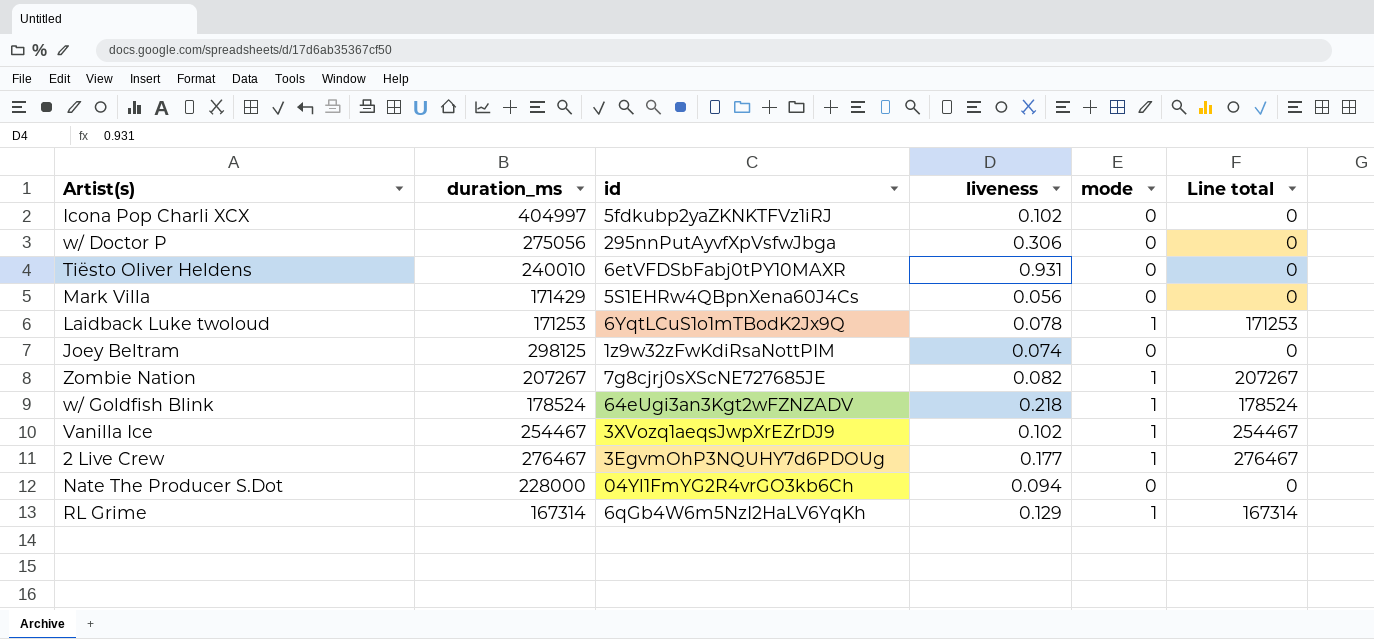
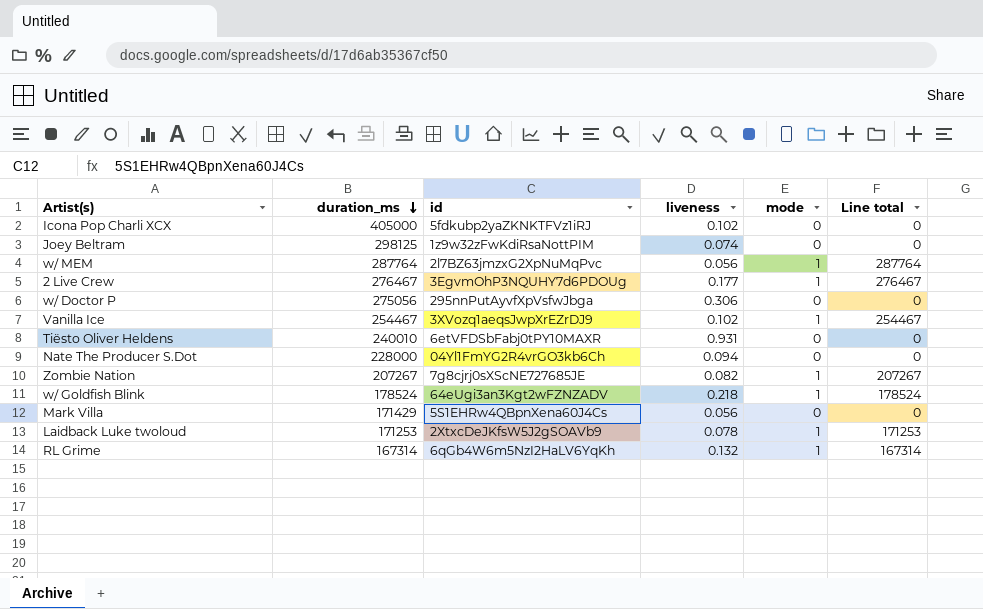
row order: none -> duration_ms descending
Icona Pop Charli XCX | duration_ms: 404997 -> 405000
row w/ MEM: none -> 287764 | 2l7BZ63jmzxG2XpNuMqPvc | 0.056 | 1 | 287764
Laidback Luke twoloud | id: 6YqtLCuS1o1mTBodK2Jx9Q -> 2XtxcDeJKfsW5J2gSOAVb9
RL Grime | liveness: 0.129 -> 0.132

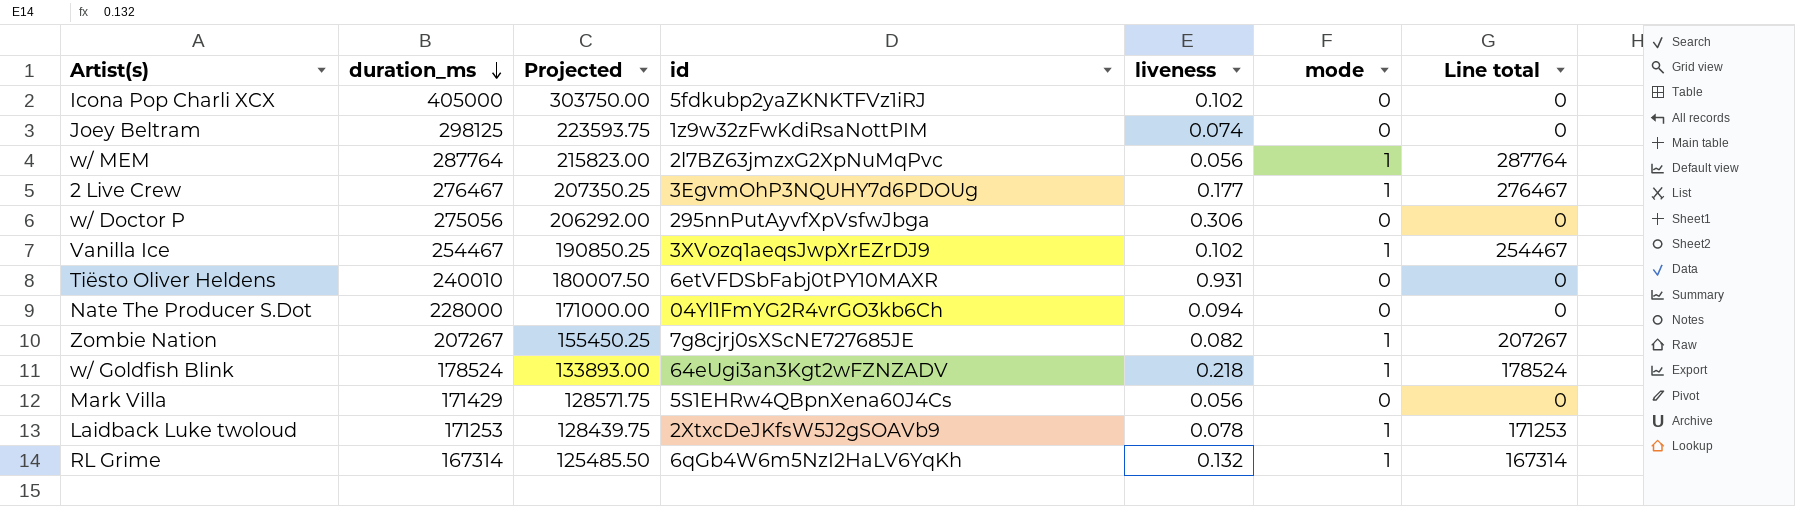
column Projected | formula: none -> [duration_ms] * 0.75

